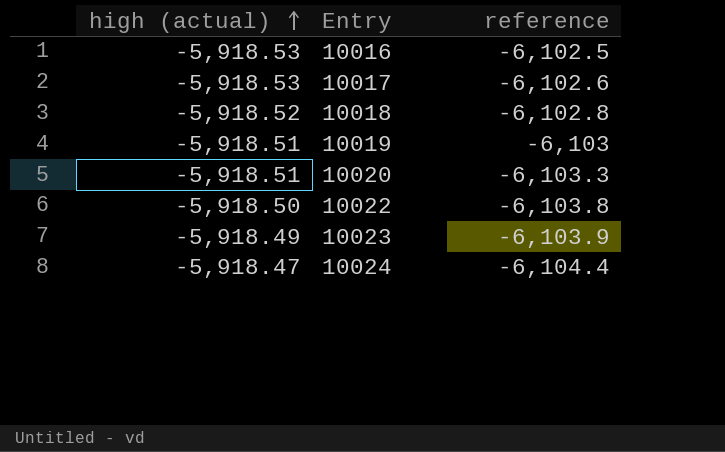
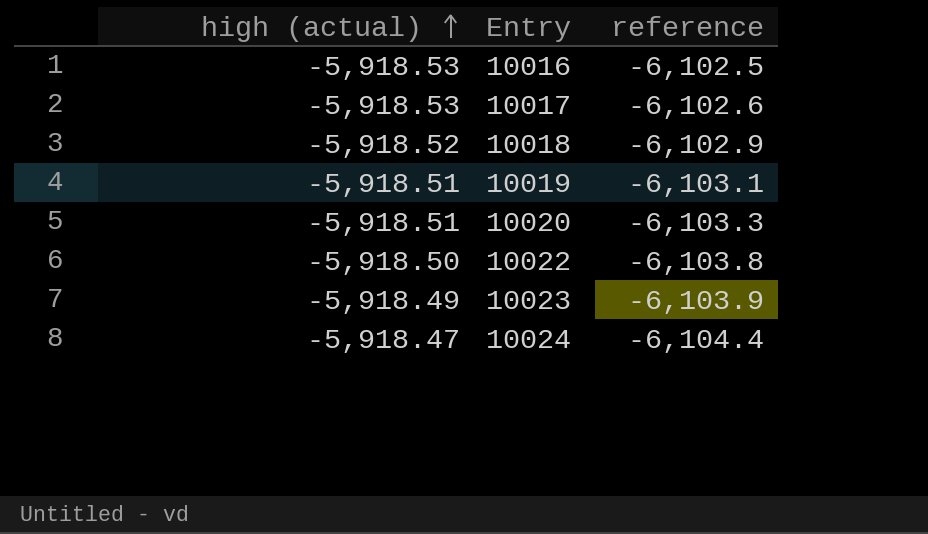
10018 | reference: -6,102.8 -> -6,102.9
10019 | reference: -6,103 -> -6,103.1

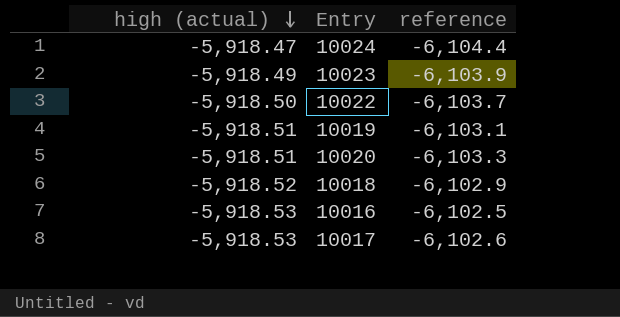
row order: high (actual) ascending -> high (actual) descending
10022 | reference: -6,103.8 -> -6,103.7

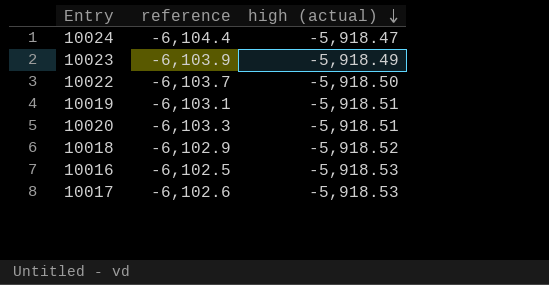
column high (actual) | position: 1 -> 3

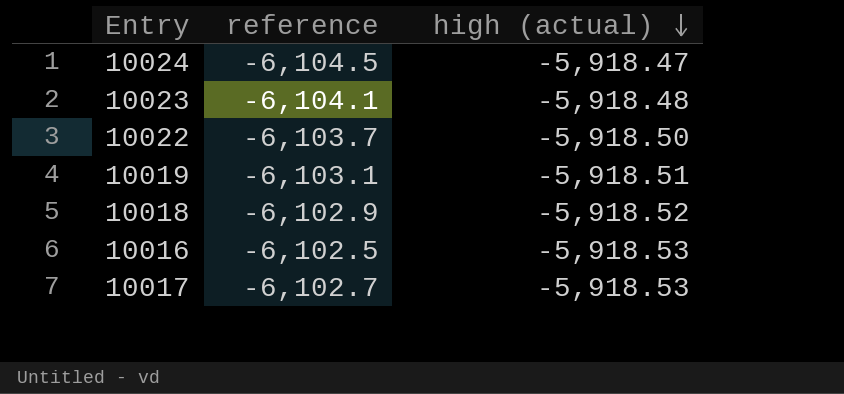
row 10020: -6,103.3 | -5,918.51 -> none
10024 | reference: -6,104.4 -> -6,104.5
10023 | reference: -6,103.9 -> -6,104.1
10023 | high (actual): -5,918.49 -> -5,918.48
10017 | reference: -6,102.6 -> -6,102.7

